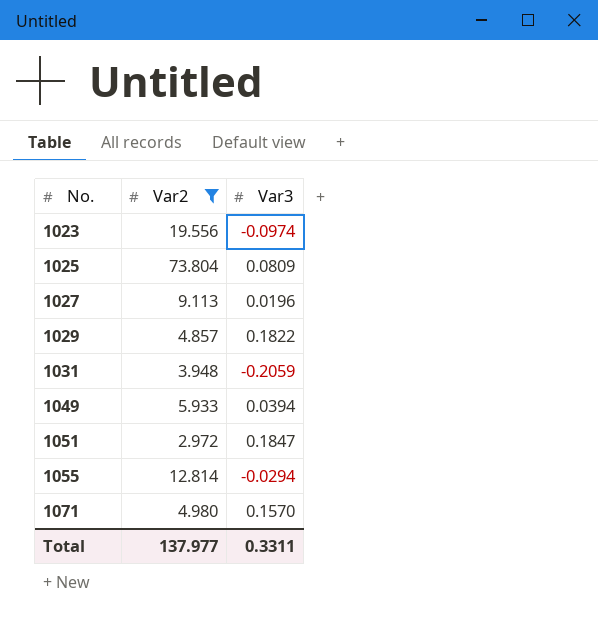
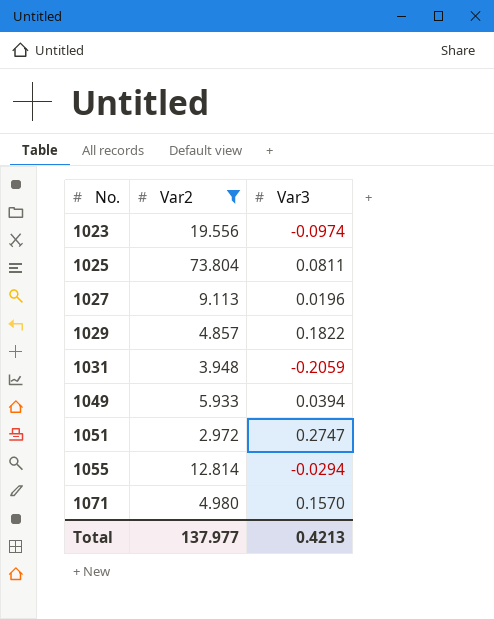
1025 | Var3: 0.0809 -> 0.0811
1051 | Var3: 0.1847 -> 0.2747
Total | Var3: 0.3311 -> 0.4213

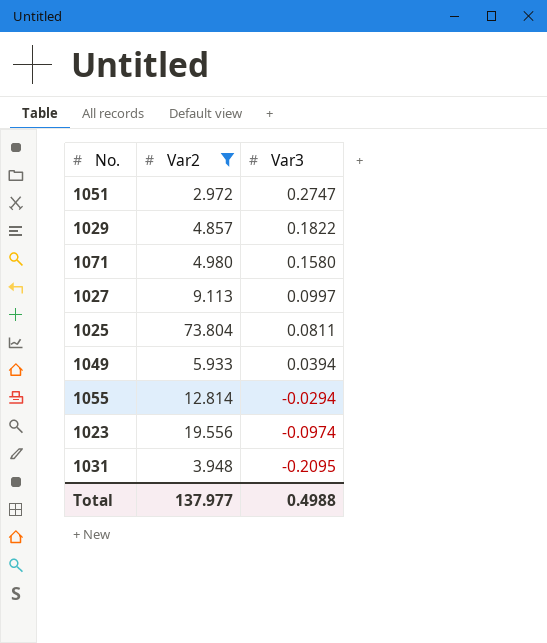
row order: No. ascending -> Var3 descending
1071 | Var3: 0.1570 -> 0.1580
1027 | Var3: 0.0196 -> 0.0997
1031 | Var3: -0.2059 -> -0.2095
Total | Var3: 0.4213 -> 0.4988

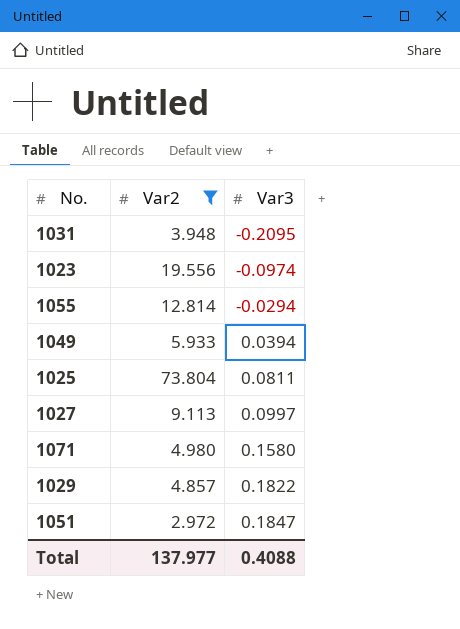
row order: Var3 descending -> Var3 ascending
1051 | Var3: 0.2747 -> 0.1847
Total | Var3: 0.4988 -> 0.4088

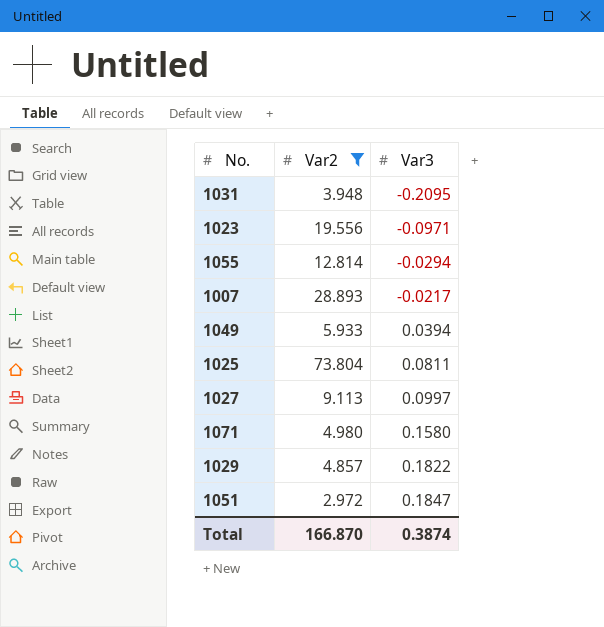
1023 | Var3: -0.0974 -> -0.0971
row 1007: none -> 28.893 | -0.0217
Total | Var2: 137.977 -> 166.870
Total | Var3: 0.4088 -> 0.3874

